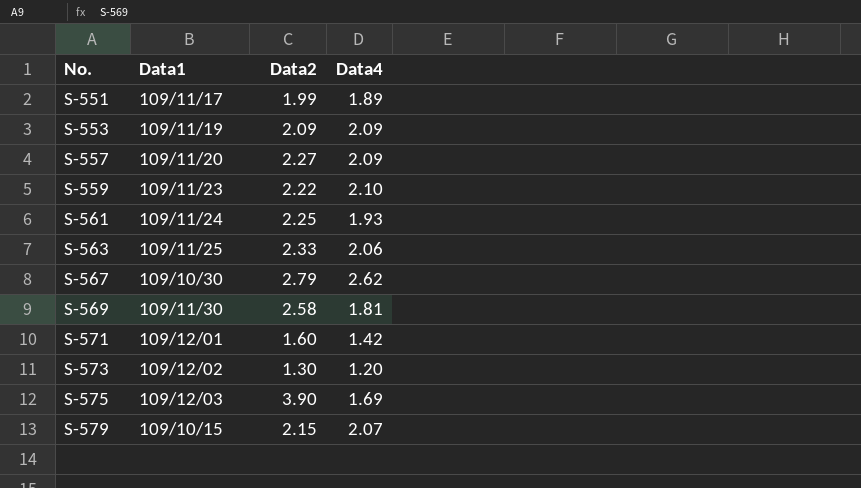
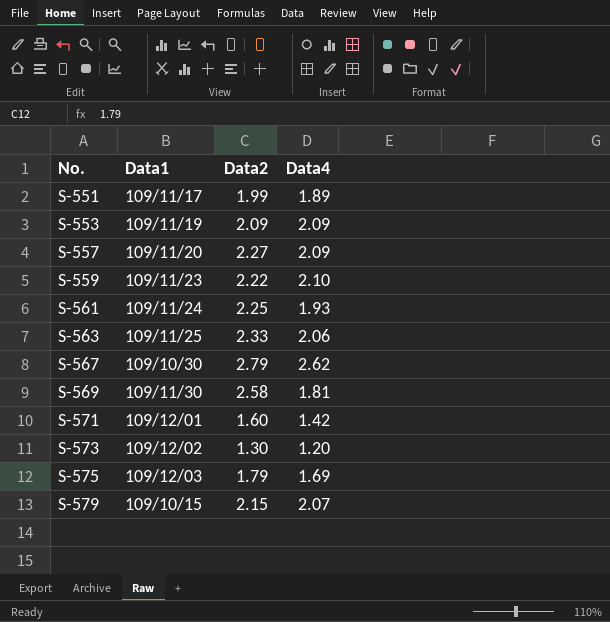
S-575 | Data2: 3.90 -> 1.79

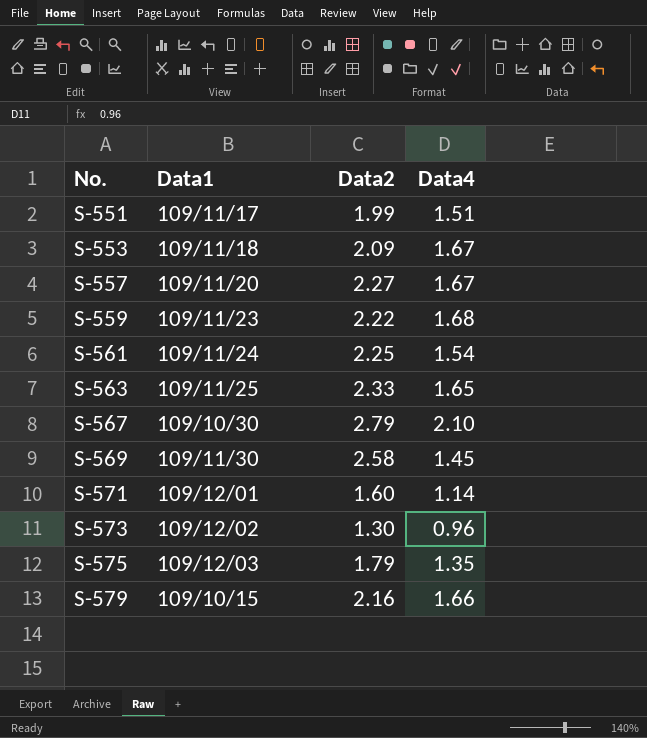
S-551 | Data4: 1.89 -> 1.51
S-553 | Data1: 109/11/19 -> 109/11/18
S-553 | Data4: 2.09 -> 1.67
S-557 | Data4: 2.09 -> 1.67
S-559 | Data4: 2.10 -> 1.68
S-561 | Data4: 1.93 -> 1.54
S-563 | Data4: 2.06 -> 1.65
S-567 | Data4: 2.62 -> 2.10
S-569 | Data4: 1.81 -> 1.45
S-571 | Data4: 1.42 -> 1.14
S-573 | Data4: 1.20 -> 0.96
S-575 | Data4: 1.69 -> 1.35
S-579 | Data2: 2.15 -> 2.16
S-579 | Data4: 2.07 -> 1.66

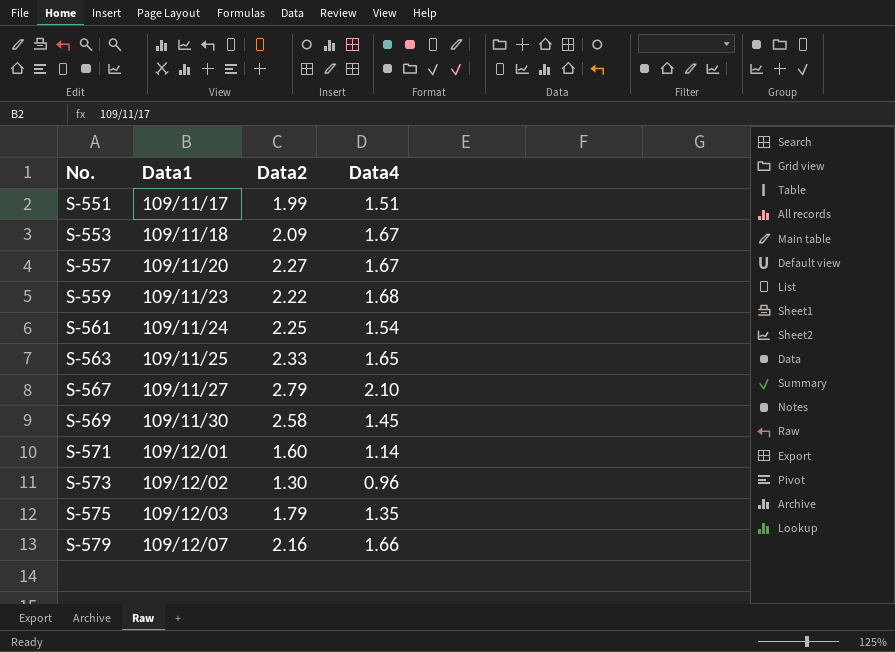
S-567 | Data1: 109/10/30 -> 109/11/27
S-579 | Data1: 109/10/15 -> 109/12/07

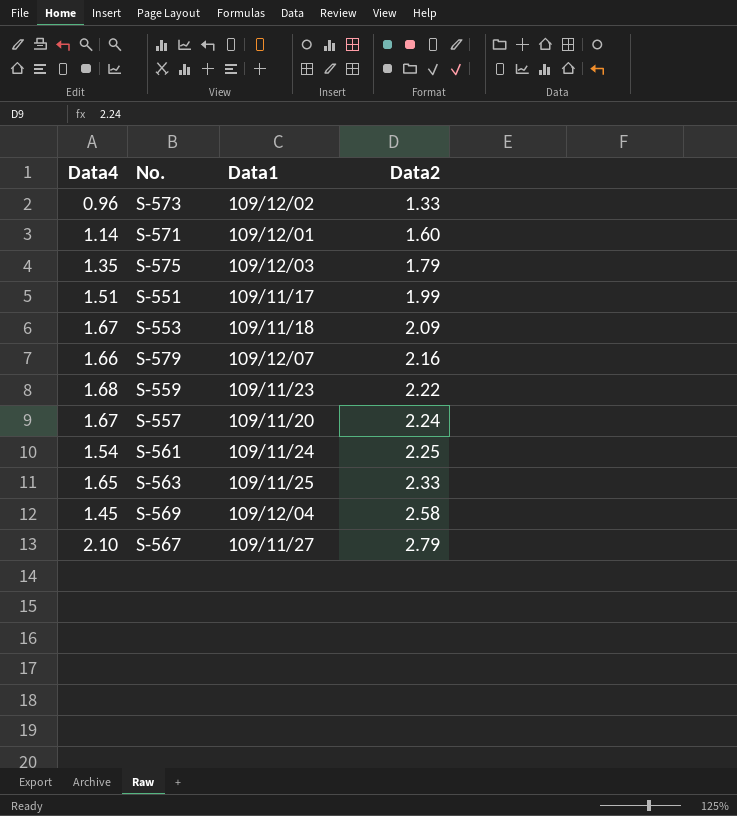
row order: No. ascending -> Data2 ascending
column Data4 | position: 4 -> 1
S-573 | Data2: 1.30 -> 1.33
S-557 | Data2: 2.27 -> 2.24
S-569 | Data1: 109/11/30 -> 109/12/04

